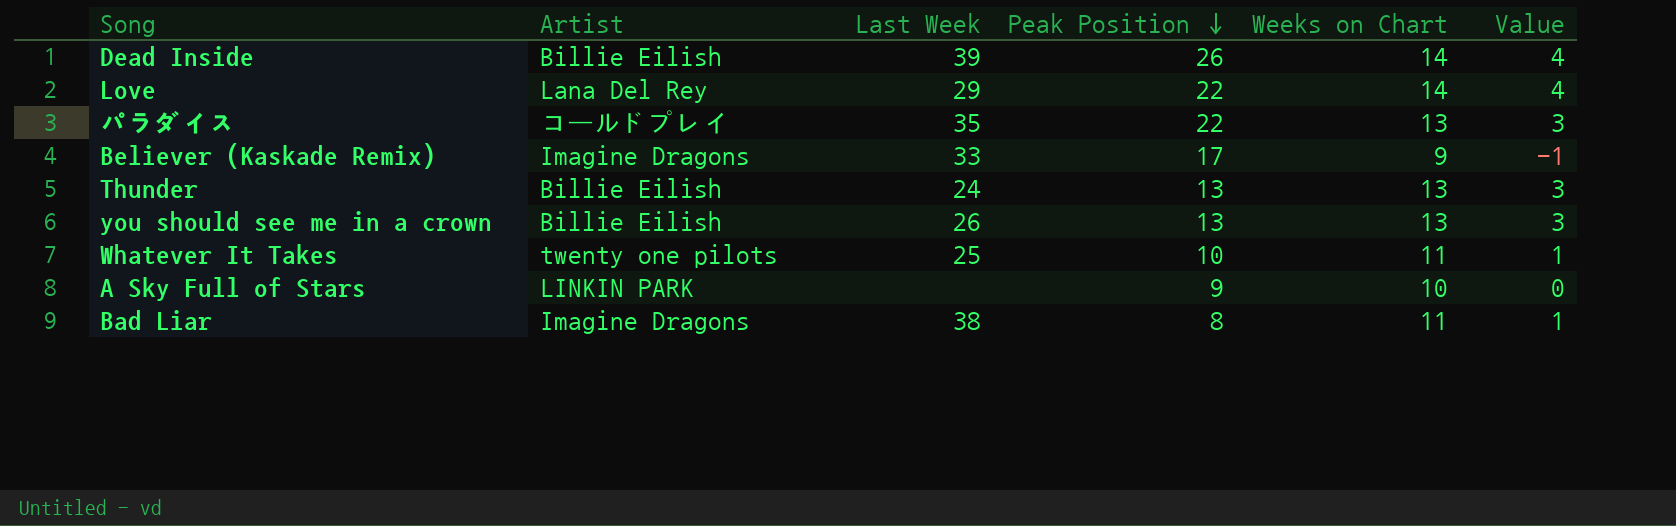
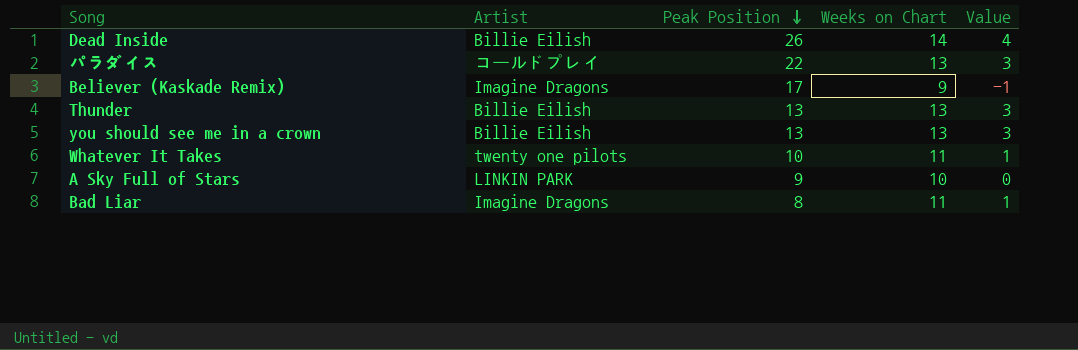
column Last Week | position: 3 -> none
row Love: Lana Del Rey | 29 | 22 | 14 | 4 -> none

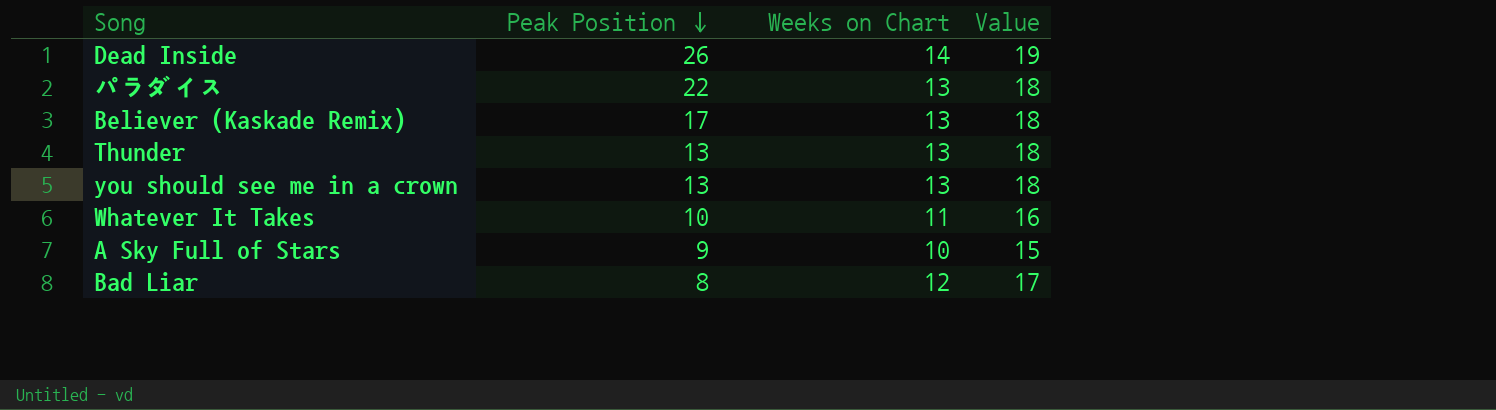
column Artist | position: 2 -> none
column Value | formula: [Weeks on Chart] - 10 -> [Weeks on Chart] + 5
Believer (Kaskade Remix) | Weeks on Chart: 9 -> 13
Bad Liar | Weeks on Chart: 11 -> 12

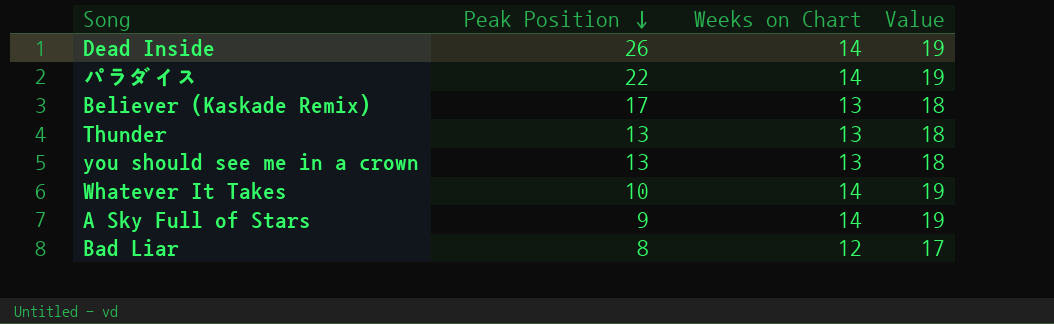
パラダイス | Weeks on Chart: 13 -> 14
パラダイス | Value: 18 -> 19
Whatever It Takes | Weeks on Chart: 11 -> 14
Whatever It Takes | Value: 16 -> 19
A Sky Full of Stars | Weeks on Chart: 10 -> 14
A Sky Full of Stars | Value: 15 -> 19

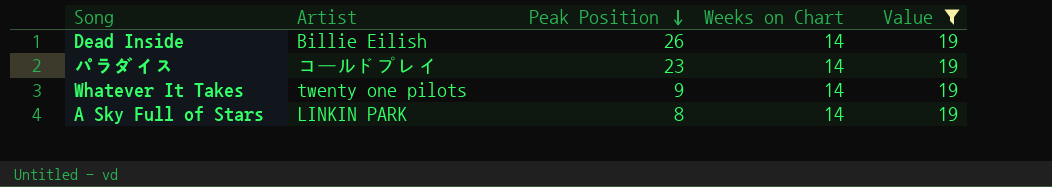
filter: none -> Value = 19
column Artist | position: none -> 2
パラダイス | Peak Position: 22 -> 23
Whatever It Takes | Peak Position: 10 -> 9
A Sky Full of Stars | Peak Position: 9 -> 8

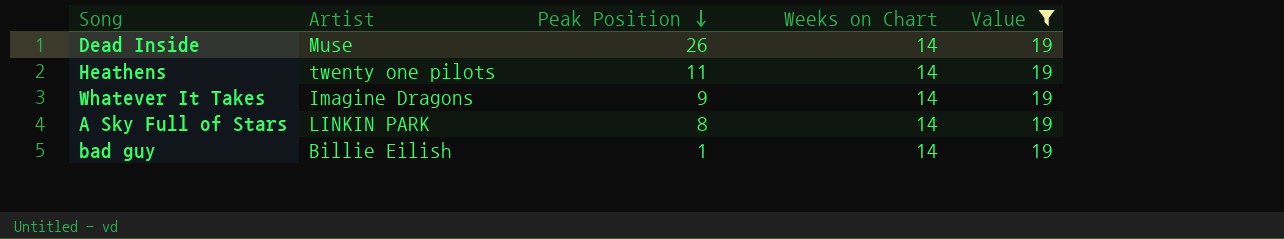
row パラダイス: コールドプレイ | 23 | 14 | 19 -> none
Dead Inside | Artist: Billie Eilish -> Muse
row Heathens: none -> twenty one pilots | 11 | 14 | 19
Whatever It Takes | Artist: twenty one pilots -> Imagine Dragons
row bad guy: none -> Billie Eilish | 1 | 14 | 19

